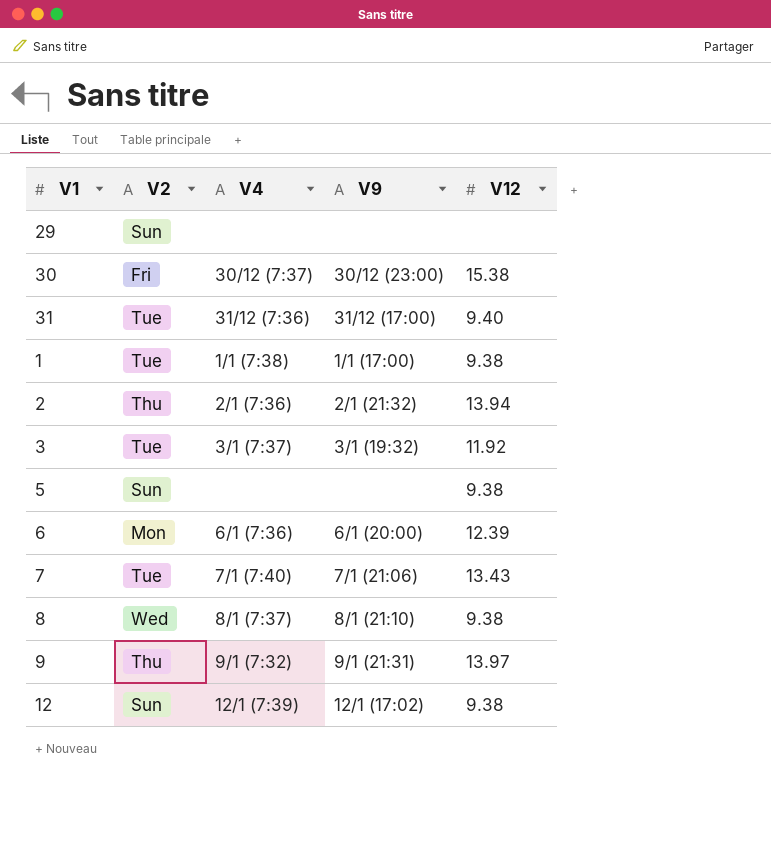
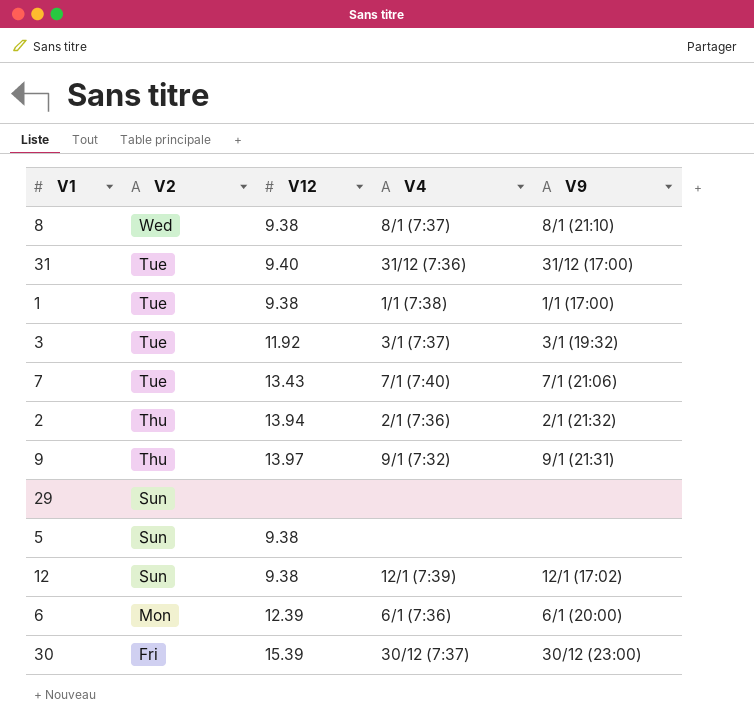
row order: none -> V2 descending
column V12 | position: 5 -> 3
30 | V12: 15.38 -> 15.39

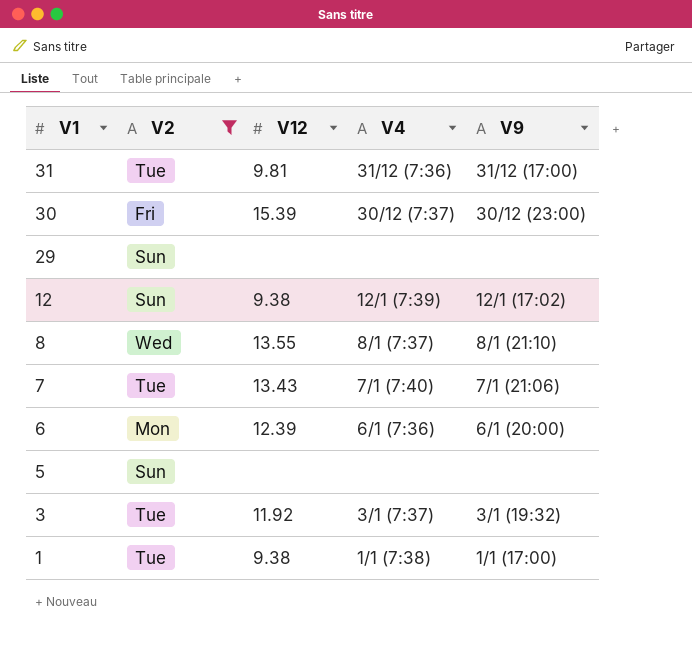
filter: none -> V2 != Thu
row order: V2 descending -> V1 descending
31 | V12: 9.40 -> 9.81
8 | V12: 9.38 -> 13.55
5 | V12: 9.38 -> none

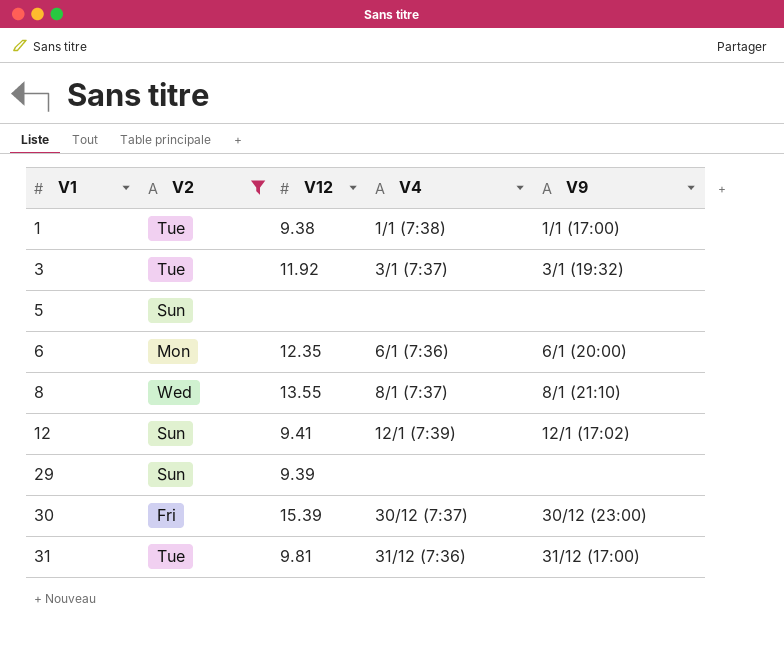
row order: V1 descending -> V1 ascending
row 7: Tue | 13.43 | 7/1 (7:40) | 7/1 (21:06) -> none
6 | V12: 12.39 -> 12.35
12 | V12: 9.38 -> 9.41
29 | V12: none -> 9.39

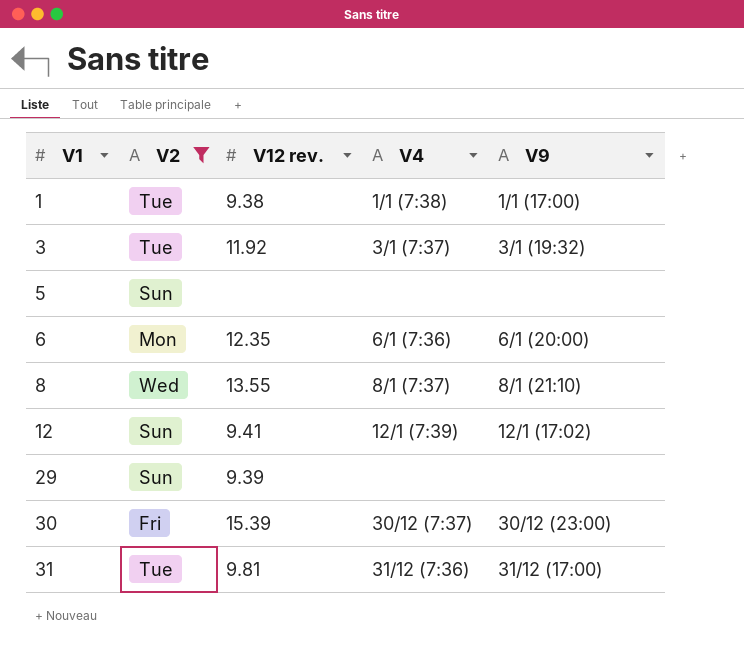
column name: V12 -> V12 rev.

